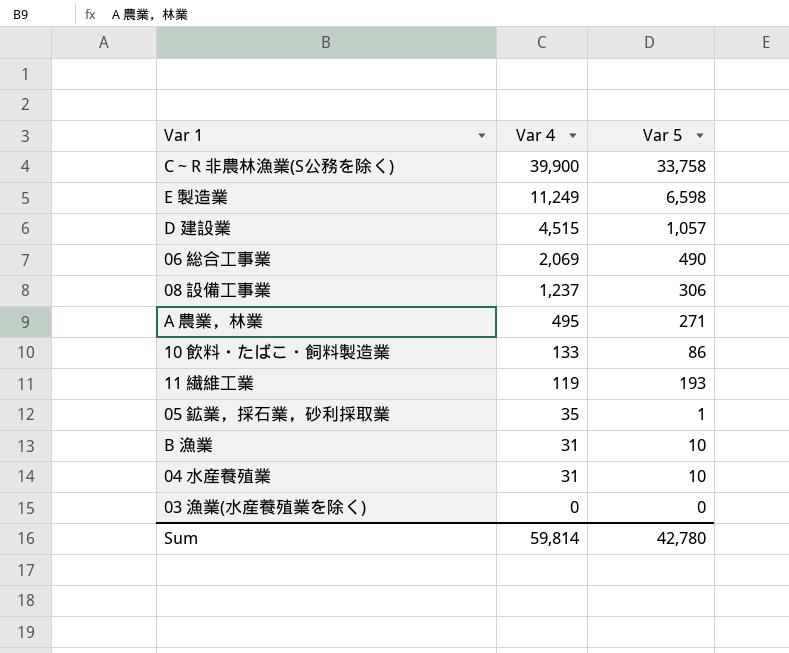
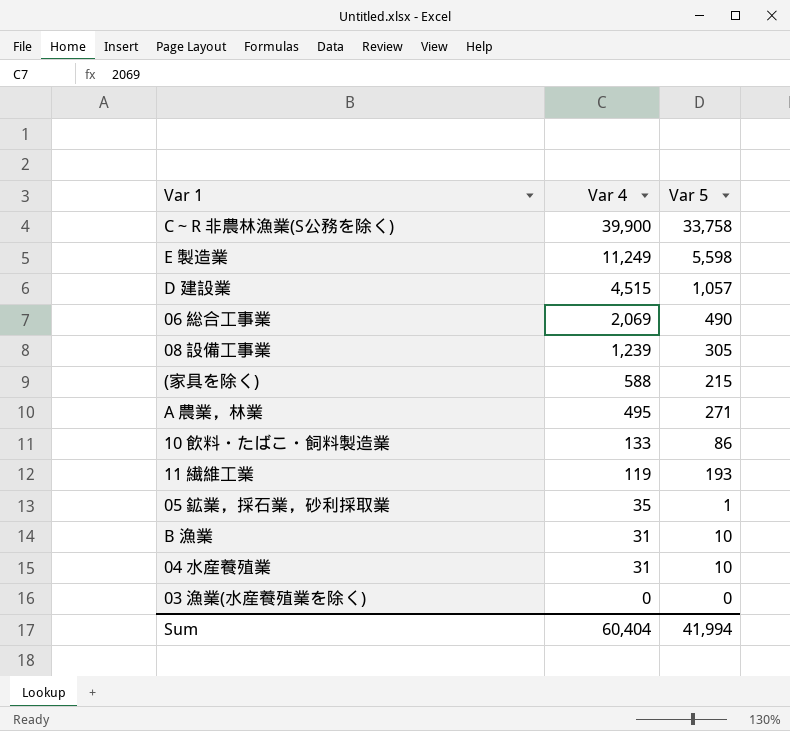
E 製造業 | Var 5: 6,598 -> 5,598
08 設備工事業 | Var 4: 1,237 -> 1,239
08 設備工事業 | Var 5: 306 -> 305
row (家具を除く): none -> 588 | 215
Sum | Var 4: 59,814 -> 60,404
Sum | Var 5: 42,780 -> 41,994

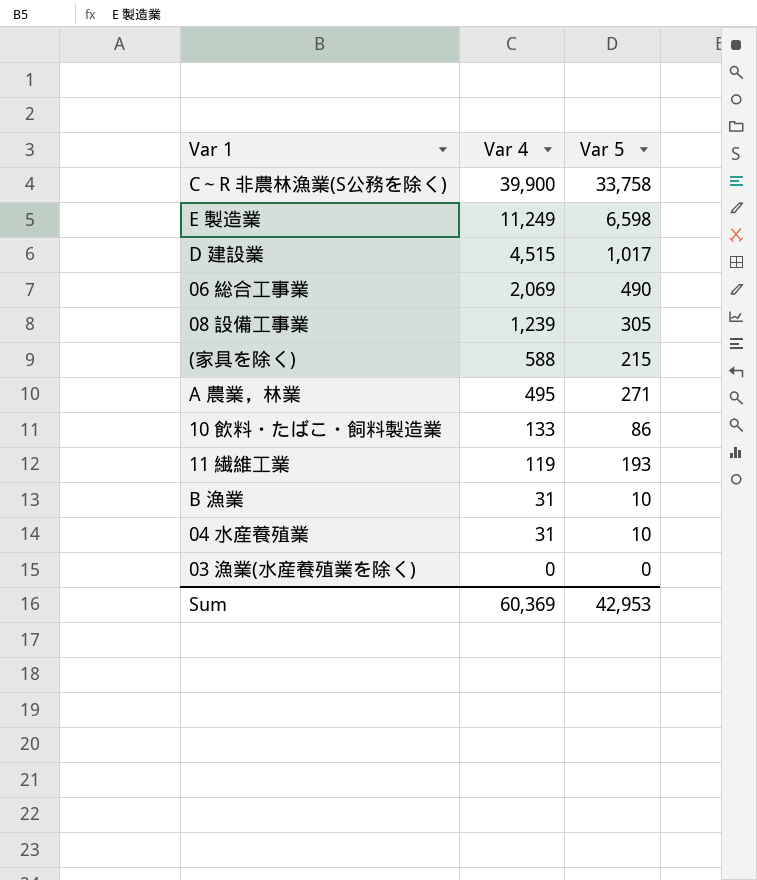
row 05 鉱業，採石業，砂利採取業: 35 | 1 -> none
E 製造業 | Var 5: 5,598 -> 6,598
D 建設業 | Var 5: 1,057 -> 1,017
Sum | Var 4: 60,404 -> 60,369
Sum | Var 5: 41,994 -> 42,953

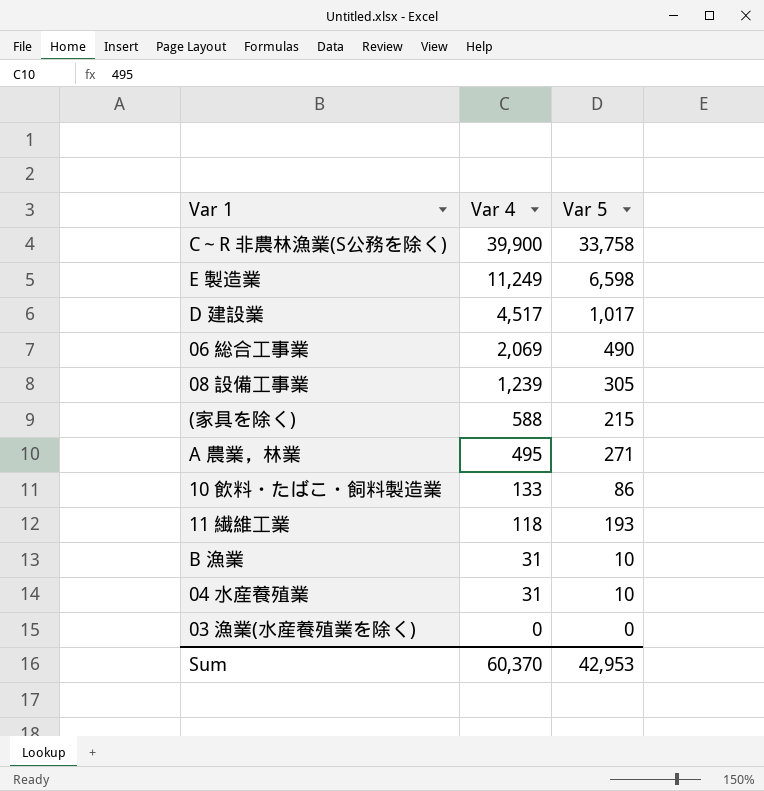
D 建設業 | Var 4: 4,515 -> 4,517
11 繊維工業 | Var 4: 119 -> 118
Sum | Var 4: 60,369 -> 60,370

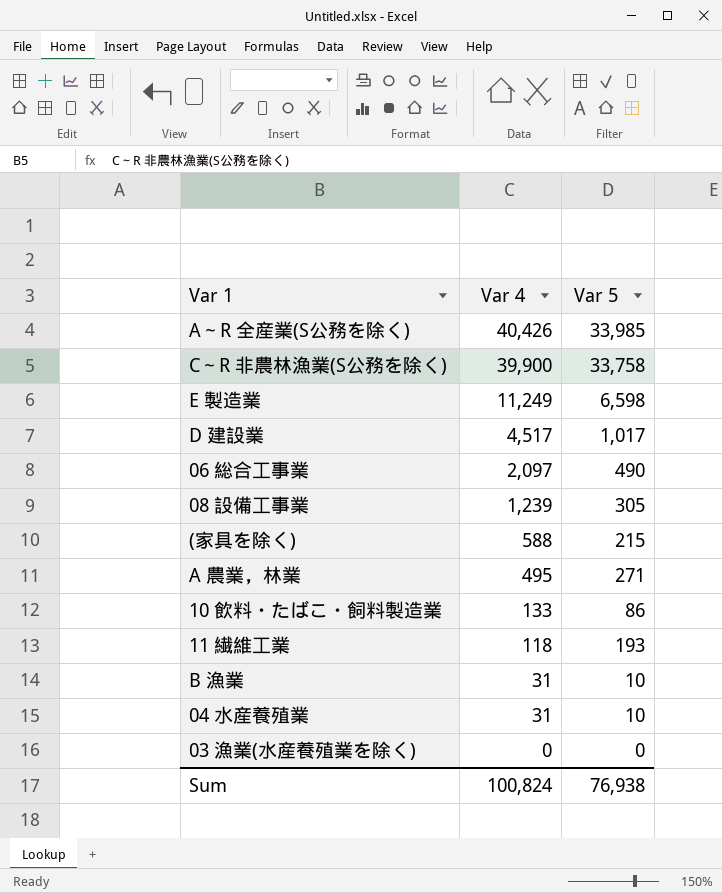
row A～R 全産業(S公務を除く): none -> 40,426 | 33,985
06 総合工事業 | Var 4: 2,069 -> 2,097
Sum | Var 4: 60,370 -> 100,824
Sum | Var 5: 42,953 -> 76,938

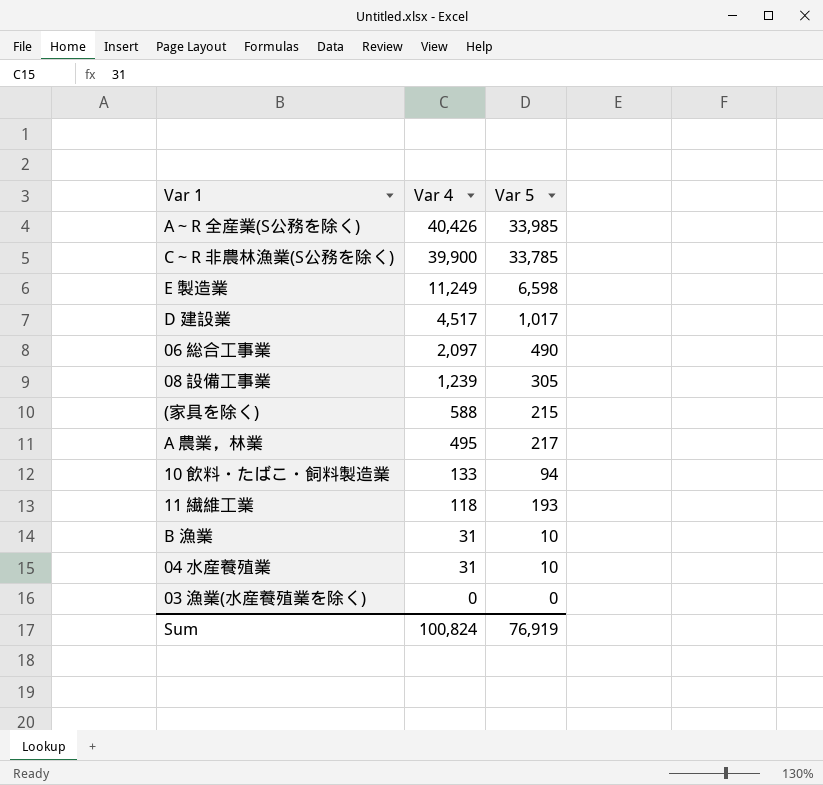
C～R 非農林漁業(S公務を除く) | Var 5: 33,758 -> 33,785
A 農業，林業 | Var 5: 271 -> 217
10 飲料・たばこ・飼料製造業 | Var 5: 86 -> 94
Sum | Var 5: 76,938 -> 76,919

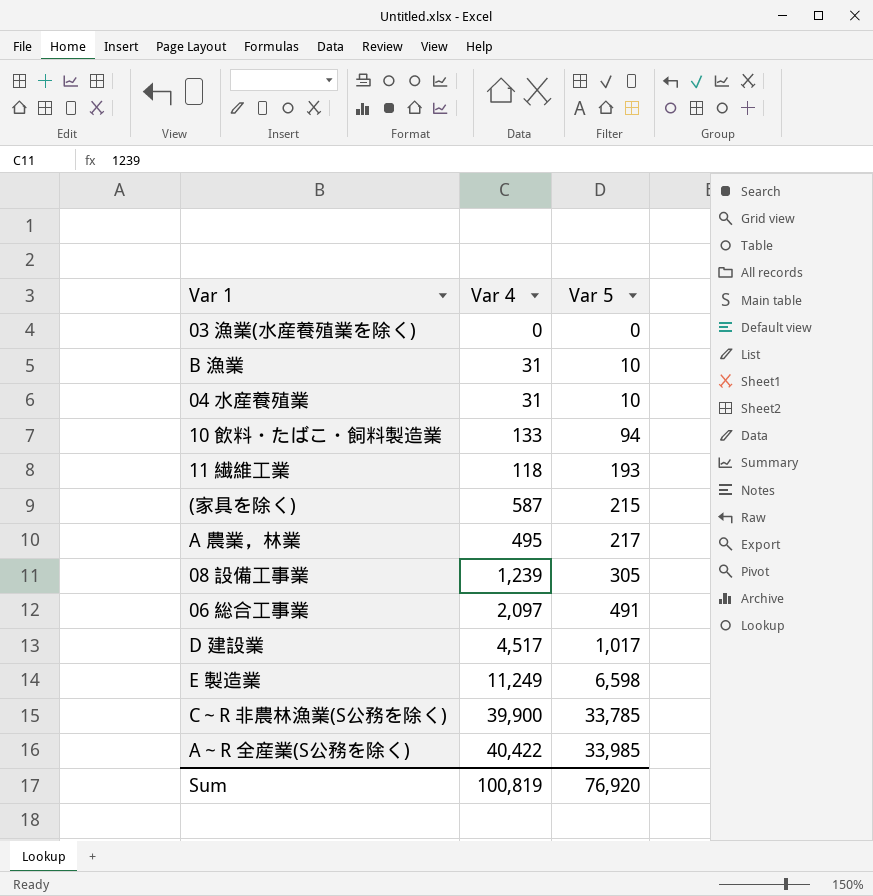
row order: Var 4 descending -> Var 5 ascending
(家具を除く) | Var 4: 588 -> 587
06 総合工事業 | Var 5: 490 -> 491
A～R 全産業(S公務を除く) | Var 4: 40,426 -> 40,422
Sum | Var 4: 100,824 -> 100,819
Sum | Var 5: 76,919 -> 76,920

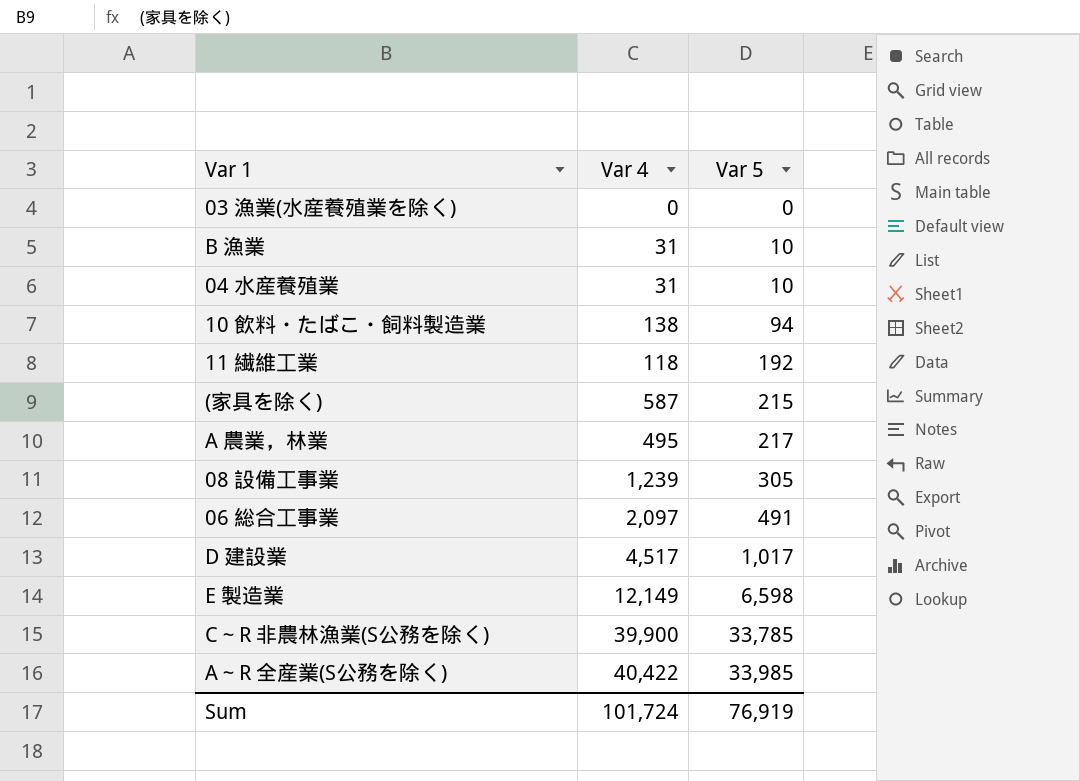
10 飲料・たばこ・飼料製造業 | Var 4: 133 -> 138
11 繊維工業 | Var 5: 193 -> 192
E 製造業 | Var 4: 11,249 -> 12,149
Sum | Var 4: 100,819 -> 101,724
Sum | Var 5: 76,920 -> 76,919

